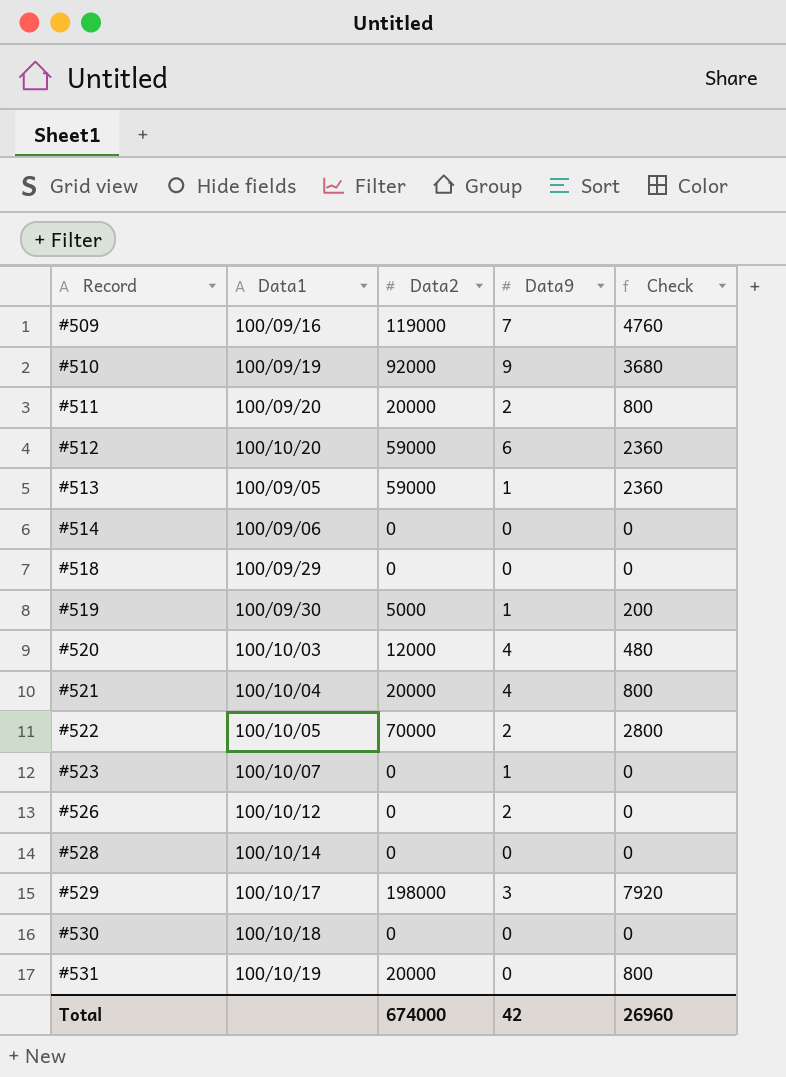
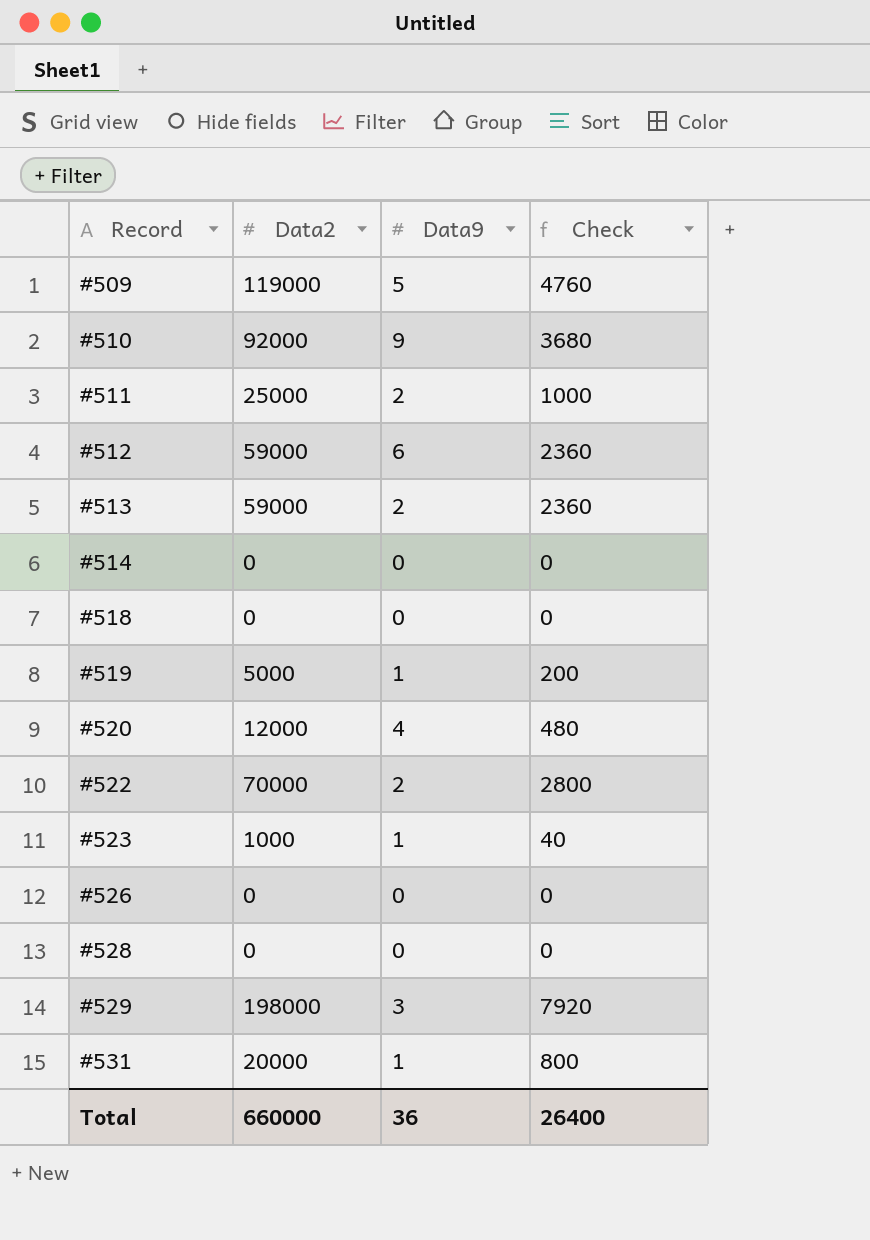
column Data1 | position: 2 -> none
row #521: 100/10/04 | 20000 | 4 | 800 -> none
row #530: 100/10/18 | 0 | 0 | 0 -> none
#509 | Data9: 7 -> 5
#511 | Data2: 20000 -> 25000
#511 | Check: 800 -> 1000
#513 | Data9: 1 -> 2
#523 | Data2: 0 -> 1000
#523 | Check: 0 -> 40
#526 | Data9: 2 -> 0
#531 | Data9: 0 -> 1
Total | Data2: 674000 -> 660000
Total | Data9: 42 -> 36
Total | Check: 26960 -> 26400

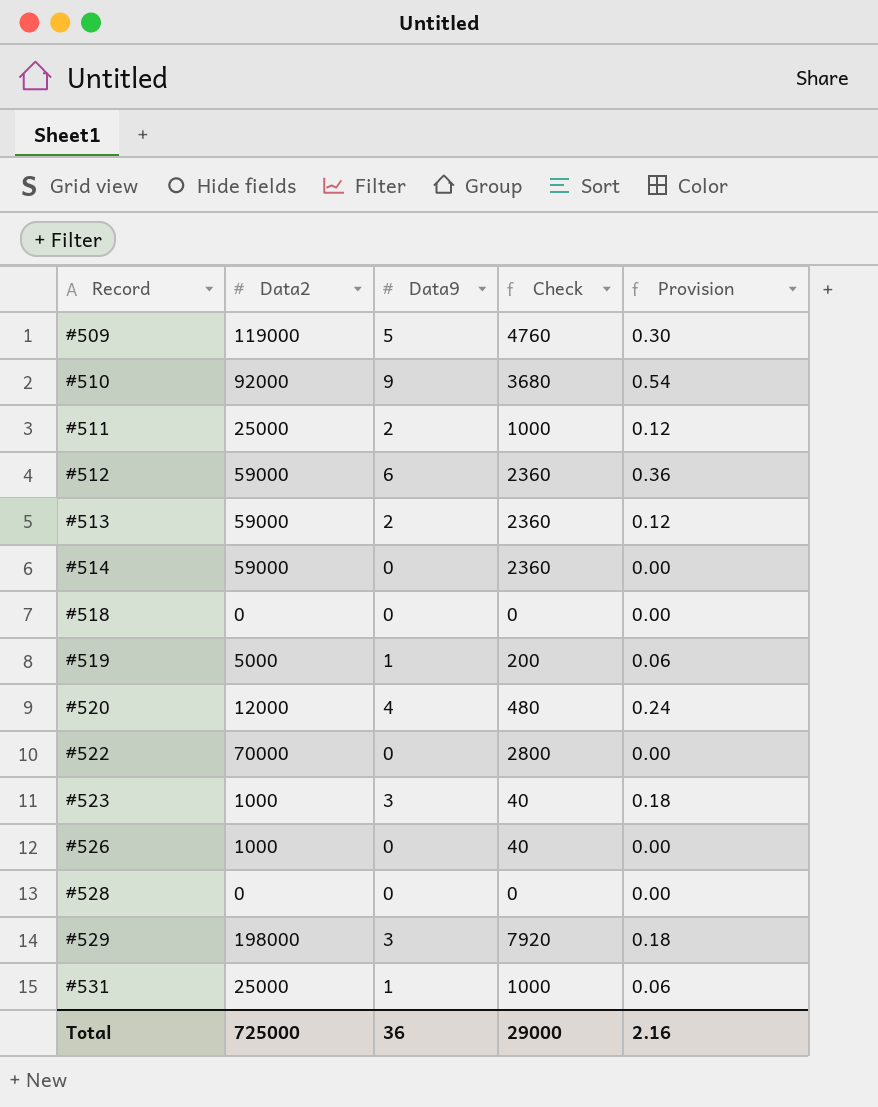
column Provision | formula: none -> [Data9] * 0.06
#514 | Data2: 0 -> 59000
#514 | Check: 0 -> 2360
#522 | Data9: 2 -> 0
#523 | Data9: 1 -> 3
#526 | Data2: 0 -> 1000
#526 | Check: 0 -> 40
#531 | Data2: 20000 -> 25000
#531 | Check: 800 -> 1000
Total | Data2: 660000 -> 725000
Total | Check: 26400 -> 29000

